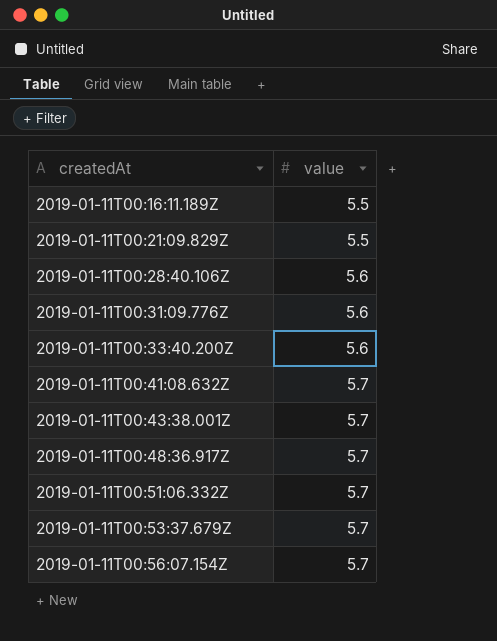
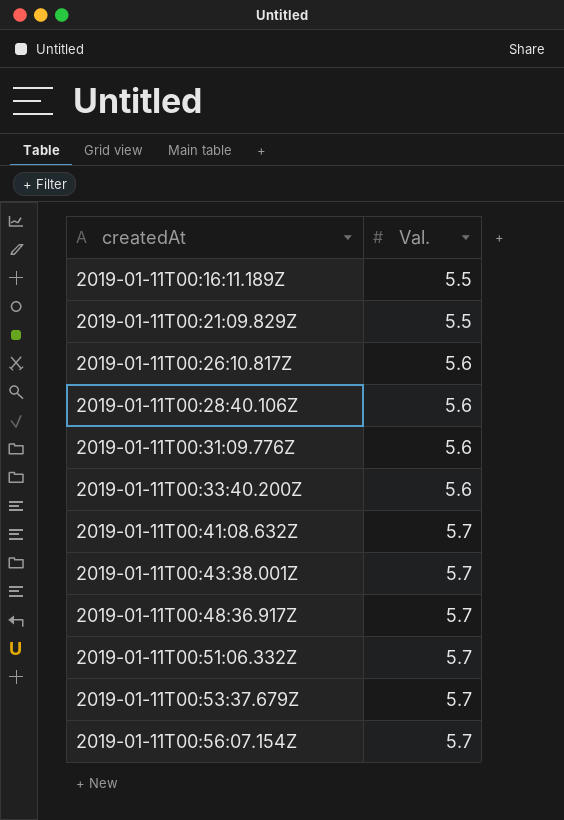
column name: value -> Val.
row 2019-01-11T00:26:10.817Z: none -> 5.6

